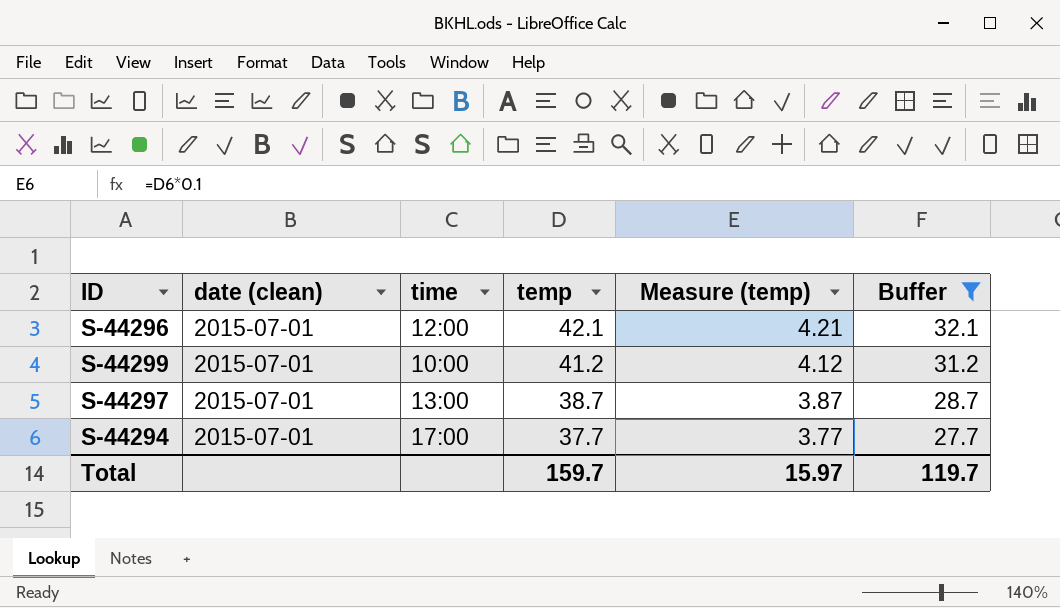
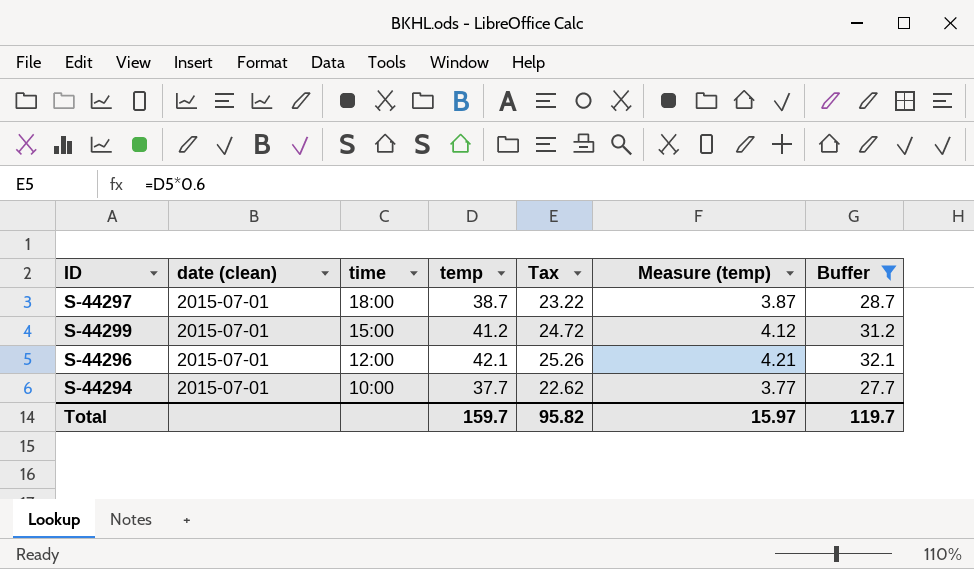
row order: temp descending -> time descending
column Tax | formula: none -> [temp] * 0.6
S-44297 | time: 13:00 -> 18:00
S-44299 | time: 10:00 -> 15:00
S-44294 | time: 17:00 -> 10:00

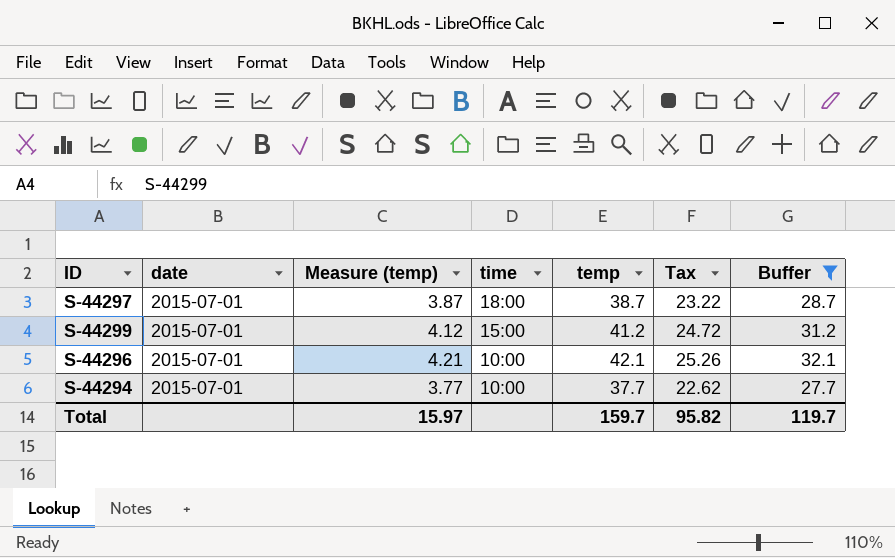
column name: date (clean) -> date
column Measure (temp) | position: 6 -> 3
S-44296 | time: 12:00 -> 10:00

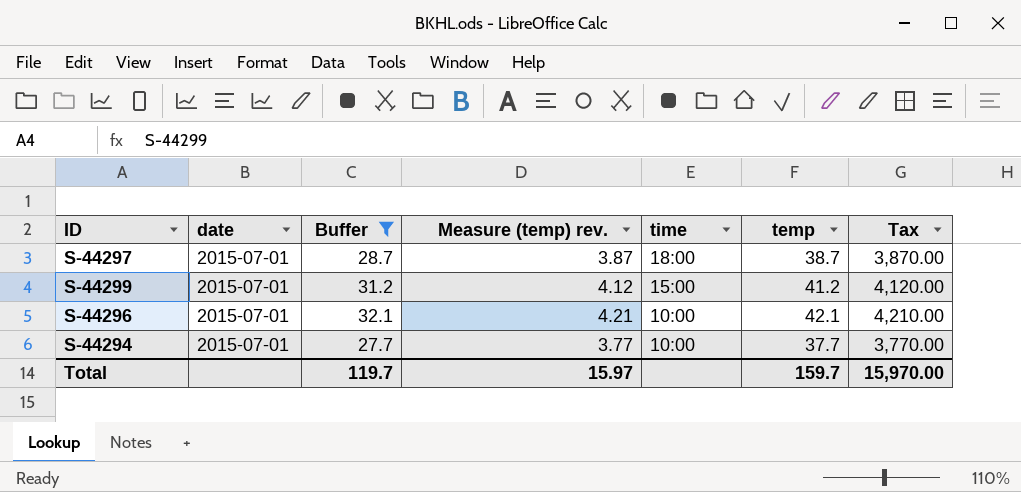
column Buffer | position: 7 -> 3
column name: Measure (temp) -> Measure (temp) rev.
column Tax | formula: [temp] * 0.6 -> [temp] * 100
Total | Tax: 95.82 -> 15,970.00

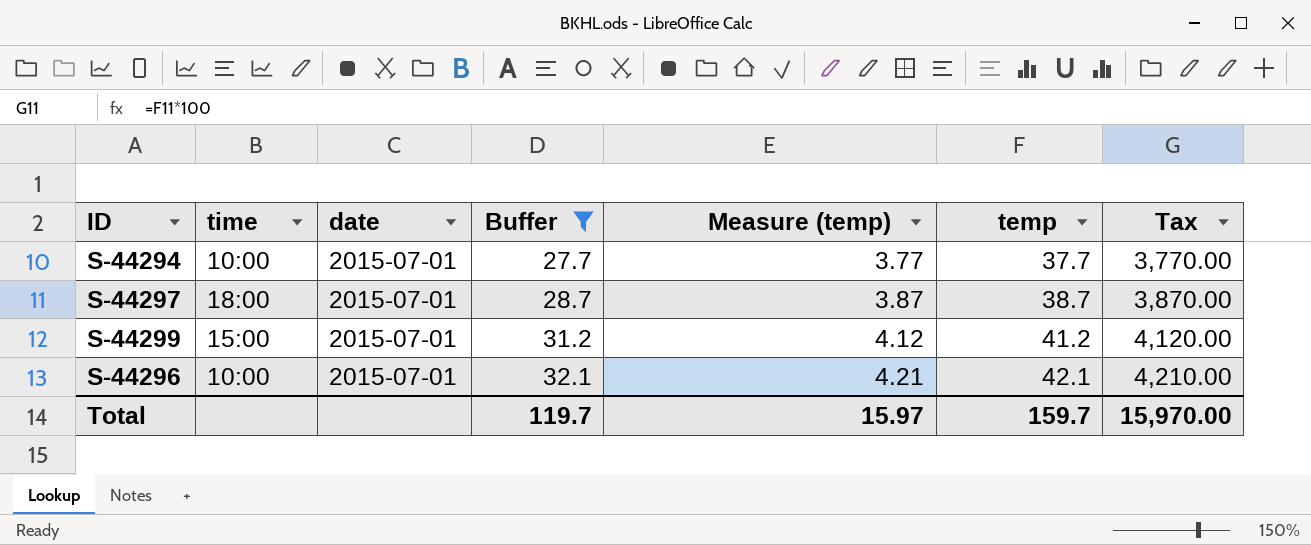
row order: time descending -> Buffer ascending
column time | position: 5 -> 2
column name: Measure (temp) rev. -> Measure (temp)

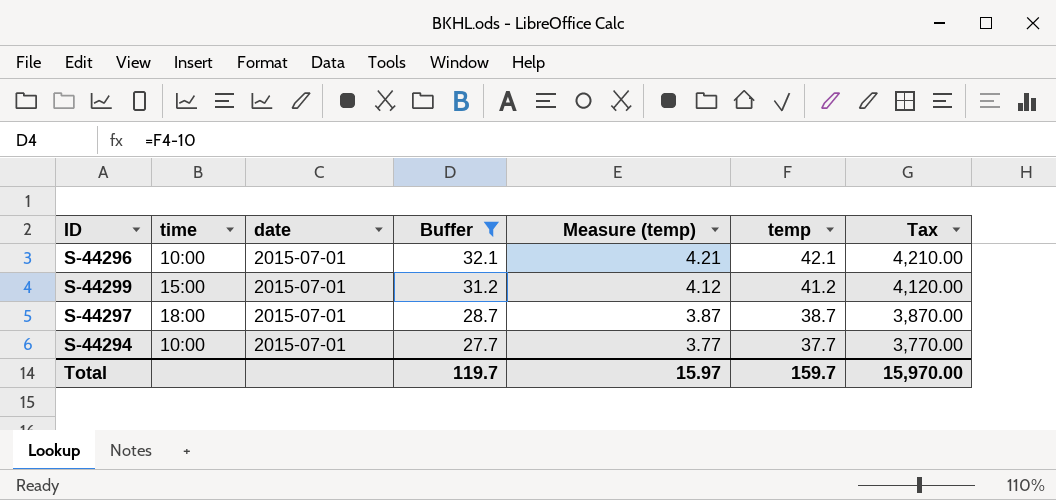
row order: Buffer ascending -> Buffer descending

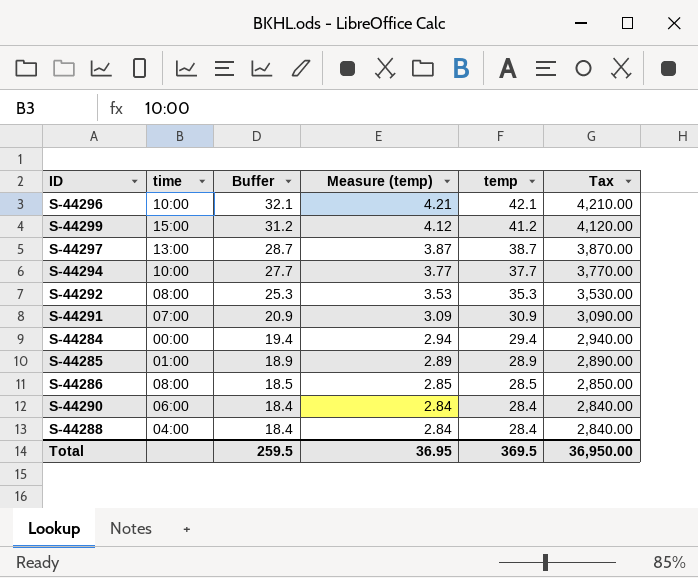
filter: Buffer >= 27.7 -> none
column date | position: 3 -> none
S-44297 | time: 18:00 -> 13:00
Total | Buffer: 119.7 -> 259.5
Total | Measure (temp): 15.97 -> 36.95
Total | temp: 159.7 -> 369.5
Total | Tax: 15,970.00 -> 36,950.00

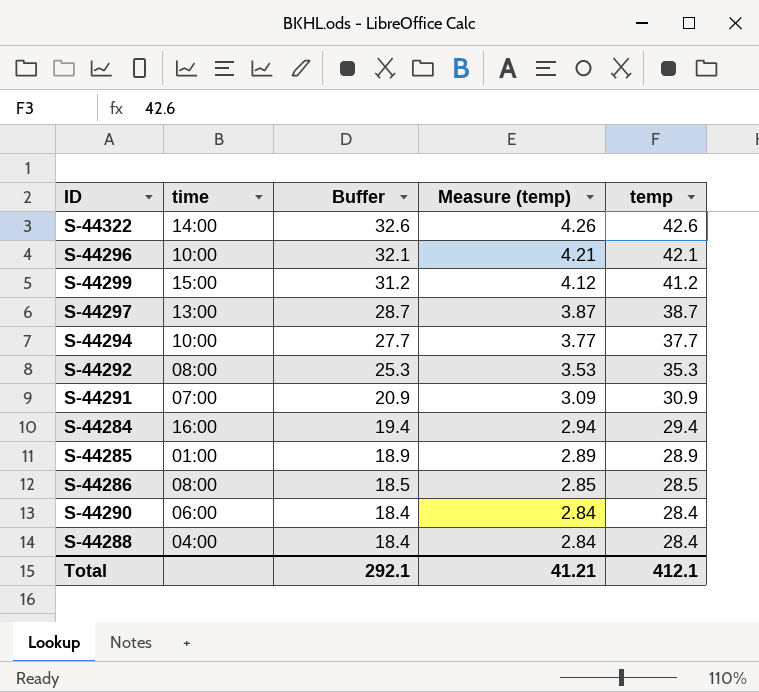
column Tax | formula: [temp] * 100 -> none
row S-44322: none -> 14:00 | 32.6 | 4.26 | 42.6
S-44284 | time: 00:00 -> 16:00
Total | Buffer: 259.5 -> 292.1
Total | Measure (temp): 36.95 -> 41.21
Total | temp: 369.5 -> 412.1

